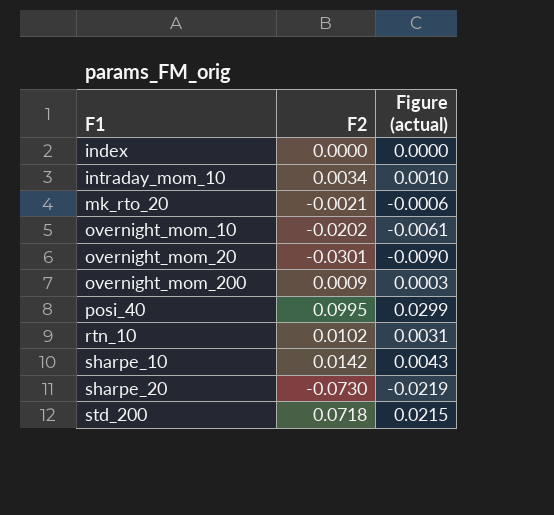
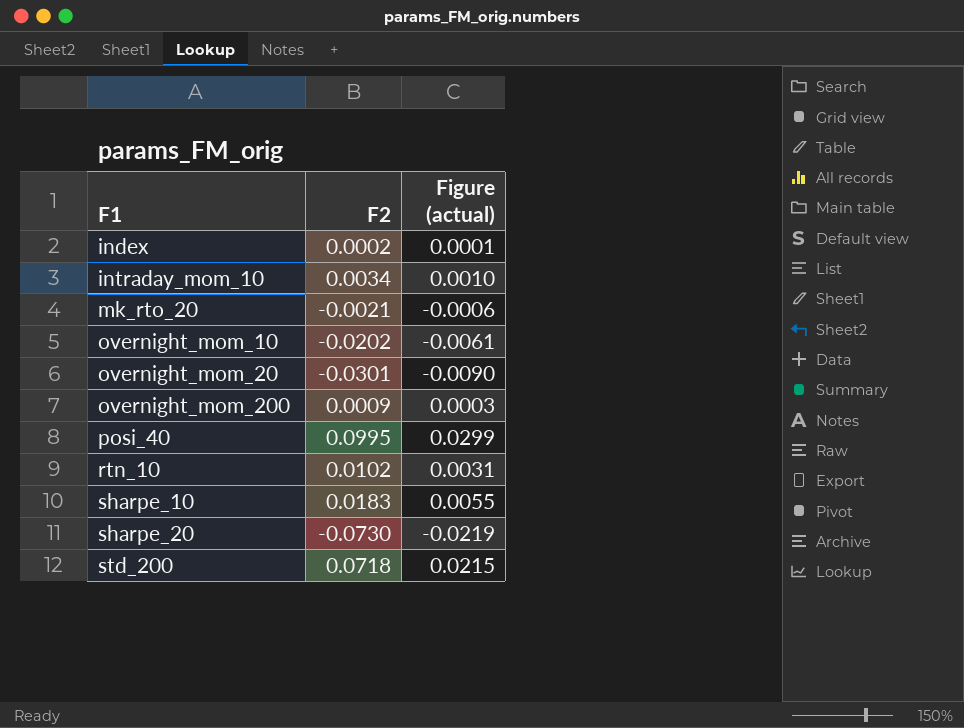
index | F2: 0.0000 -> 0.0002
index | Figure (actual): 0.0000 -> 0.0001
sharpe_10 | F2: 0.0142 -> 0.0183
sharpe_10 | Figure (actual): 0.0043 -> 0.0055

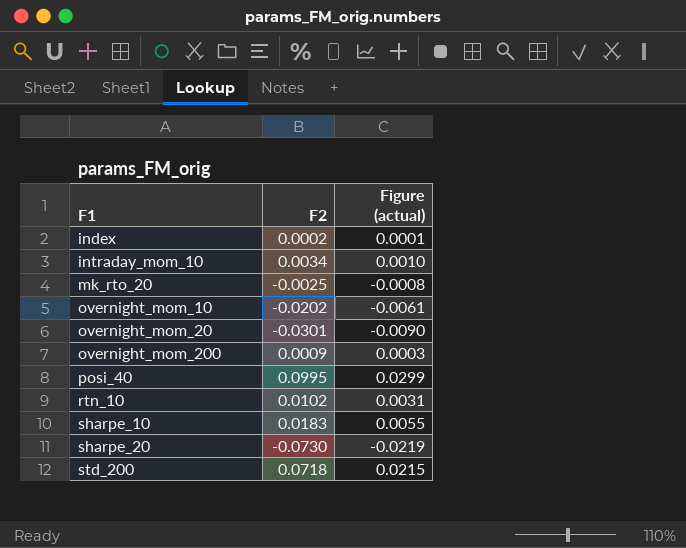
mk_rto_20 | F2: -0.0021 -> -0.0025
mk_rto_20 | Figure (actual): -0.0006 -> -0.0008

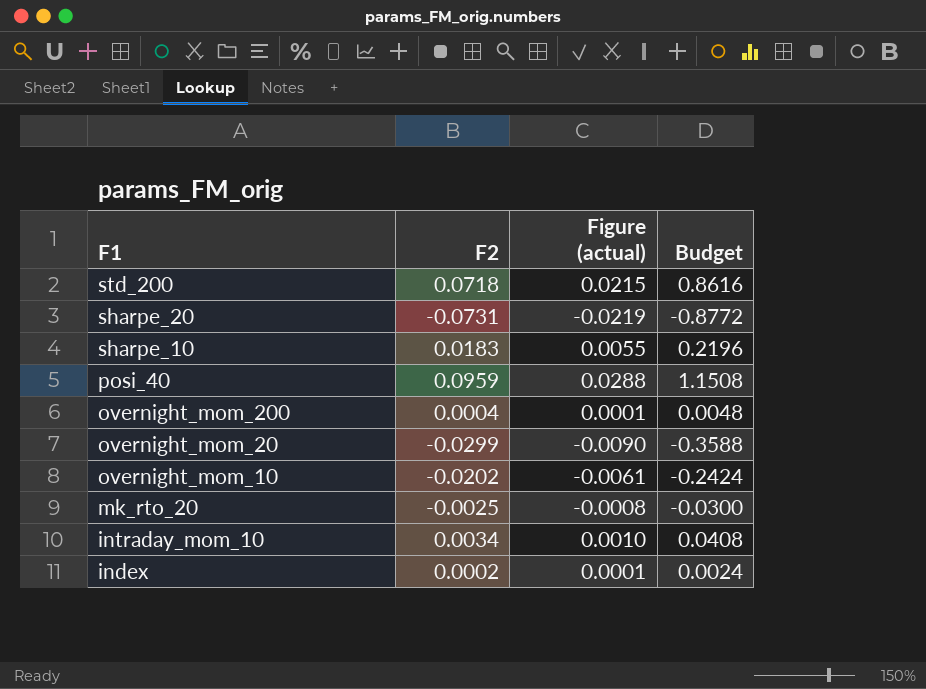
row order: F1 ascending -> F1 descending
column Budget | formula: none -> [F2] * 12
row rtn_10: 0.0102 | 0.0031 -> none
sharpe_20 | F2: -0.0730 -> -0.0731
posi_40 | F2: 0.0995 -> 0.0959
posi_40 | Figure (actual): 0.0299 -> 0.0288
overnight_mom_200 | F2: 0.0009 -> 0.0004
overnight_mom_200 | Figure (actual): 0.0003 -> 0.0001
overnight_mom_20 | F2: -0.0301 -> -0.0299

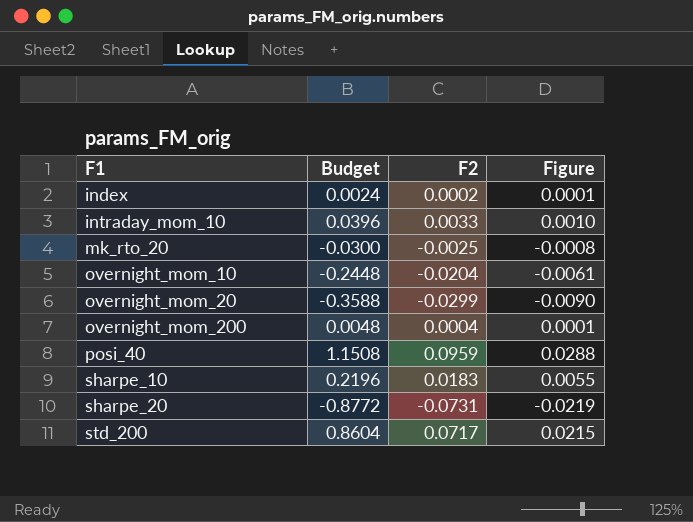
row order: F1 descending -> F1 ascending
column Budget | position: 4 -> 2
column name: Figure (actual) -> Figure
intraday_mom_10 | Budget: 0.0408 -> 0.0396
intraday_mom_10 | F2: 0.0034 -> 0.0033
overnight_mom_10 | Budget: -0.2424 -> -0.2448
overnight_mom_10 | F2: -0.0202 -> -0.0204
std_200 | Budget: 0.8616 -> 0.8604
std_200 | F2: 0.0718 -> 0.0717

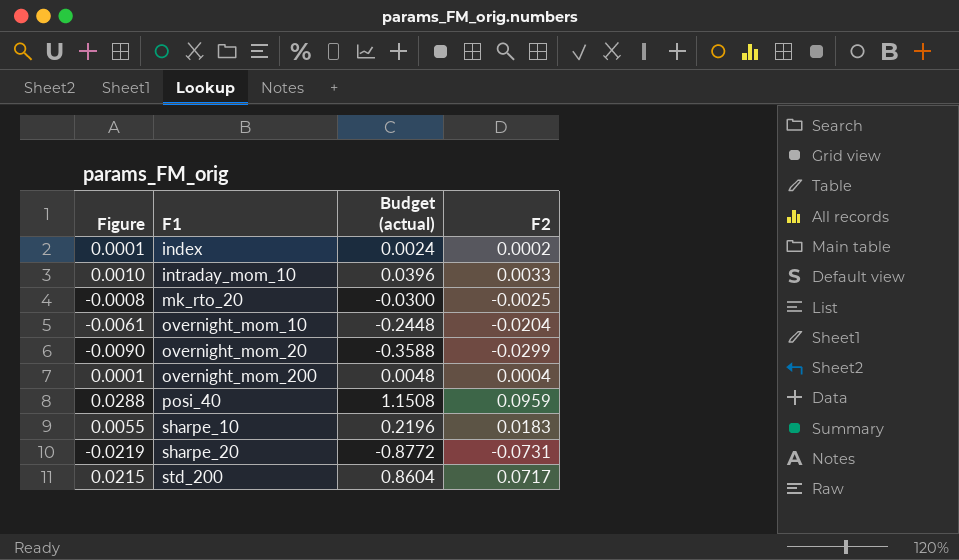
column Figure | position: 4 -> 1
column name: Budget -> Budget (actual)

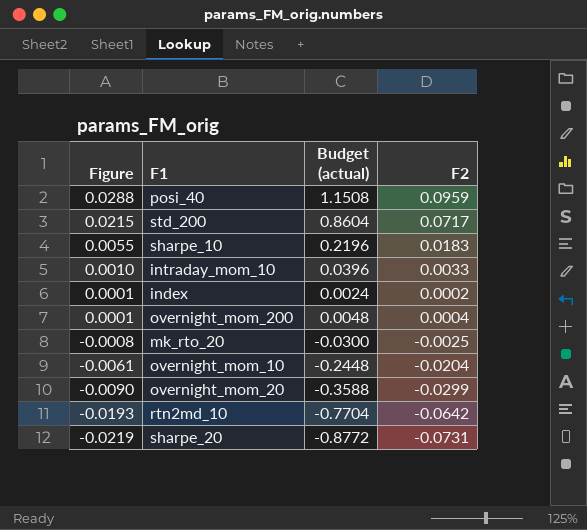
row order: F1 ascending -> Figure descending
row rtn2md_10: none -> -0.0193 | -0.7704 | -0.0642

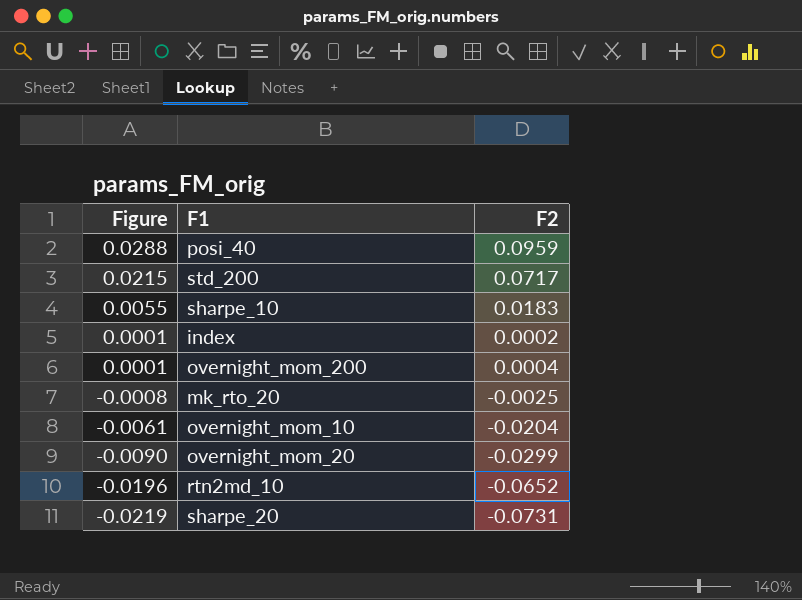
column Budget (actual) | formula: [F2] * 12 -> none
row intraday_mom_10: 0.0010 | 0.0396 | 0.0033 -> none
rtn2md_10 | Figure: -0.0193 -> -0.0196
rtn2md_10 | F2: -0.0642 -> -0.0652

